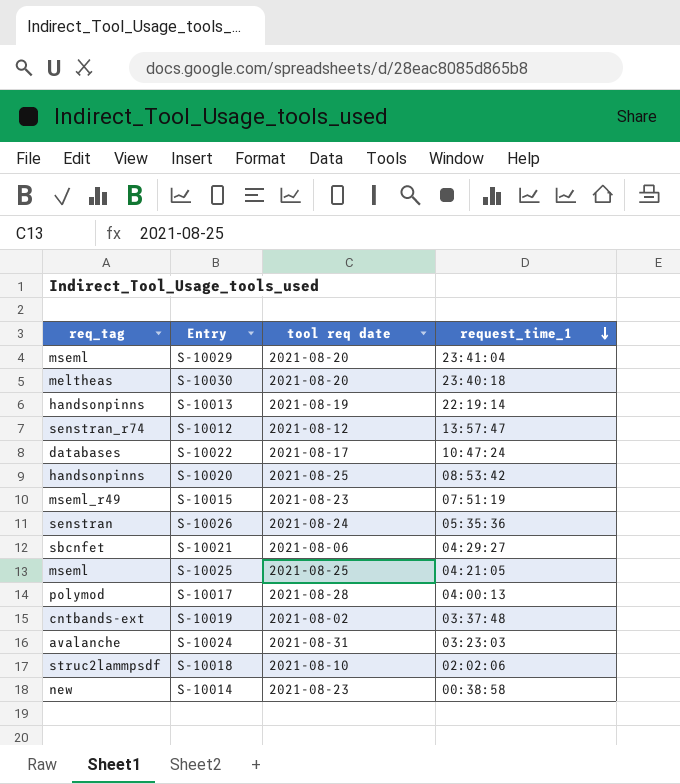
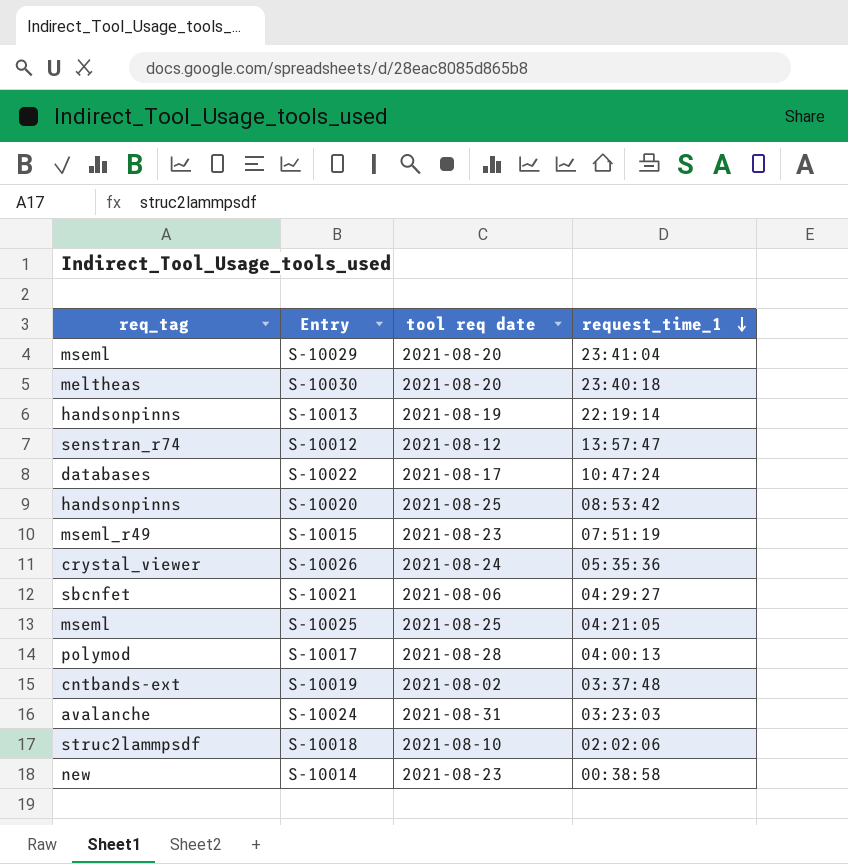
S-10026 | req_tag: senstran -> crystal_viewer

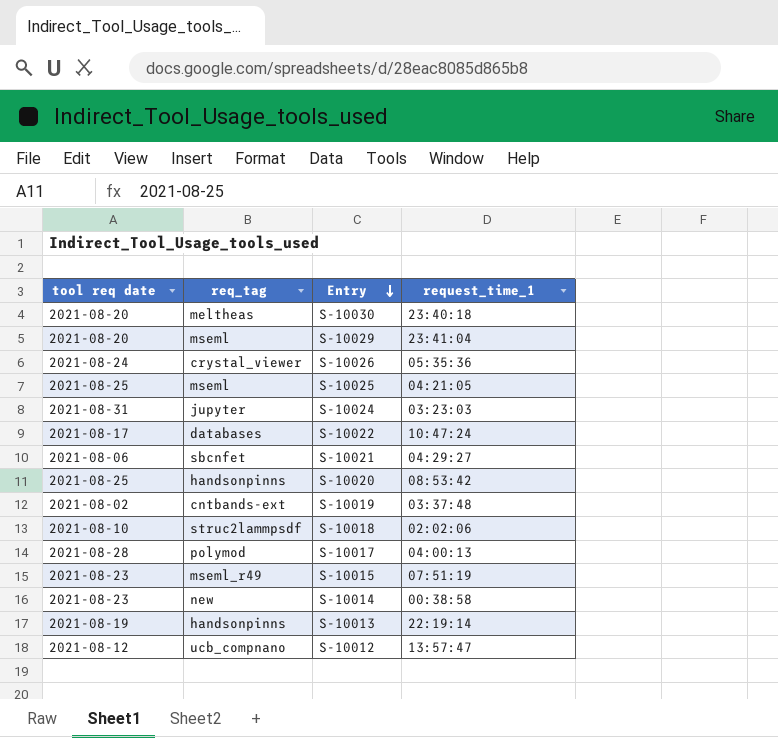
row order: request_time_1 descending -> Entry descending
column tool req date | position: 3 -> 1
S-10024 | req_tag: avalanche -> jupyter
S-10012 | req_tag: senstran_r74 -> ucb_compnano

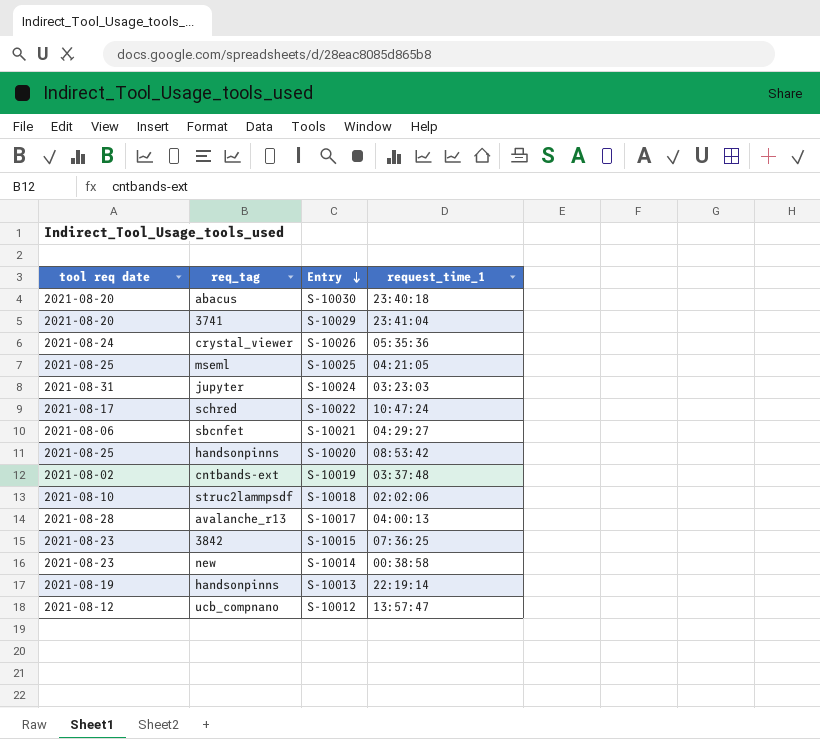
S-10030 | req_tag: meltheas -> abacus
S-10029 | req_tag: mseml -> 3741
S-10022 | req_tag: databases -> schred
S-10017 | req_tag: polymod -> avalanche_r13
S-10015 | req_tag: mseml_r49 -> 3842
S-10015 | request_time_1: 07:51:19 -> 07:36:25

